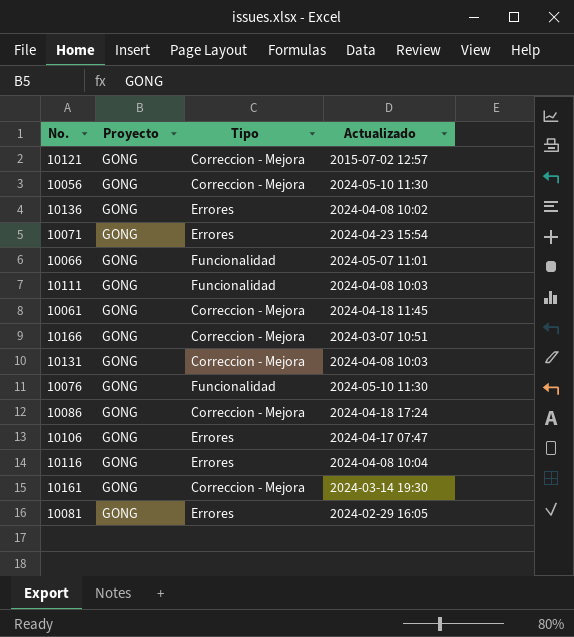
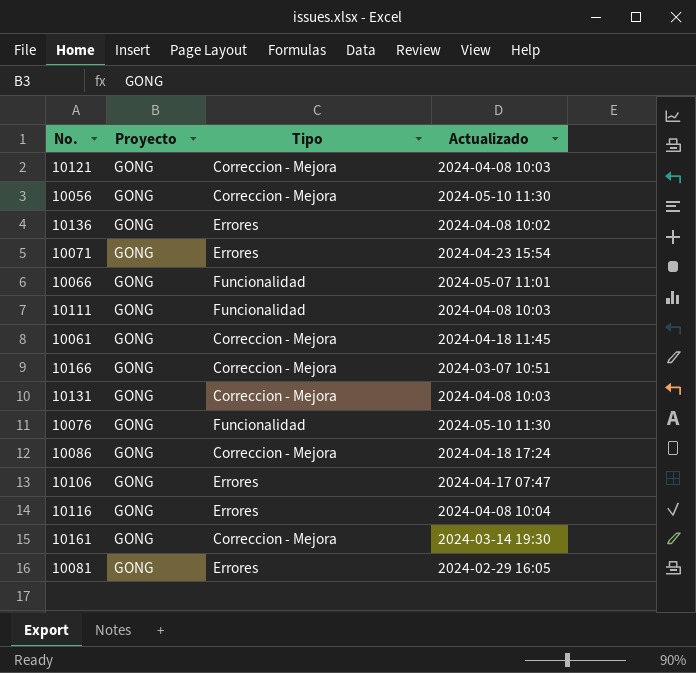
10121 | Actualizado: 2015-07-02 12:57 -> 2024-04-08 10:03

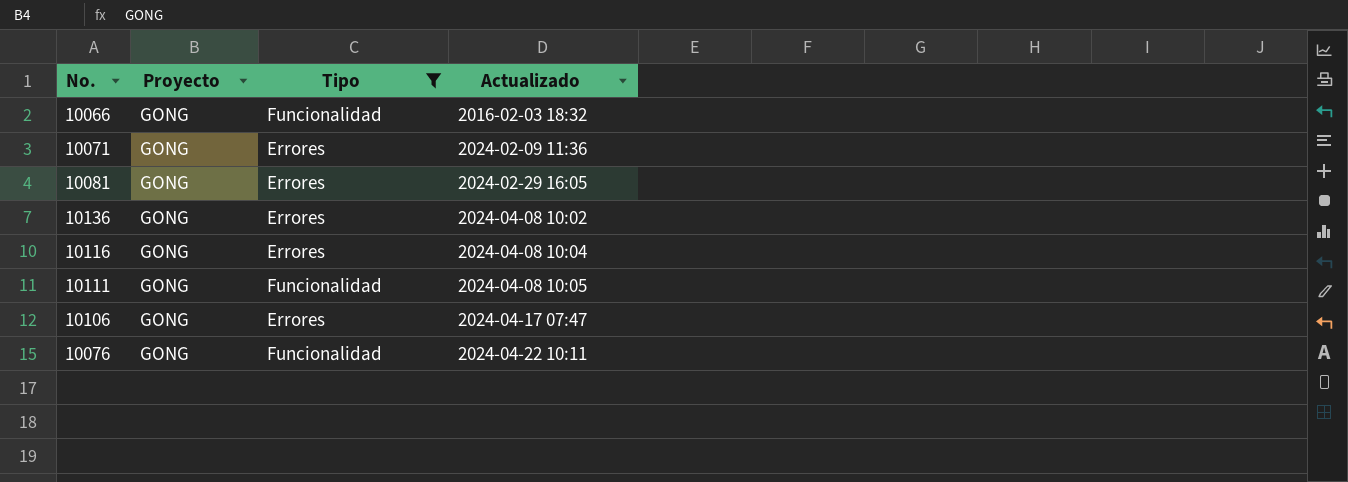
filter: none -> Tipo != Correccion - Mejora
row order: none -> Actualizado ascending
10066 | Actualizado: 2024-05-07 11:01 -> 2016-02-03 18:32
10071 | Actualizado: 2024-04-23 15:54 -> 2024-02-09 11:36
10111 | Actualizado: 2024-04-08 10:03 -> 2024-04-08 10:05
10076 | Actualizado: 2024-05-10 11:30 -> 2024-04-22 10:11

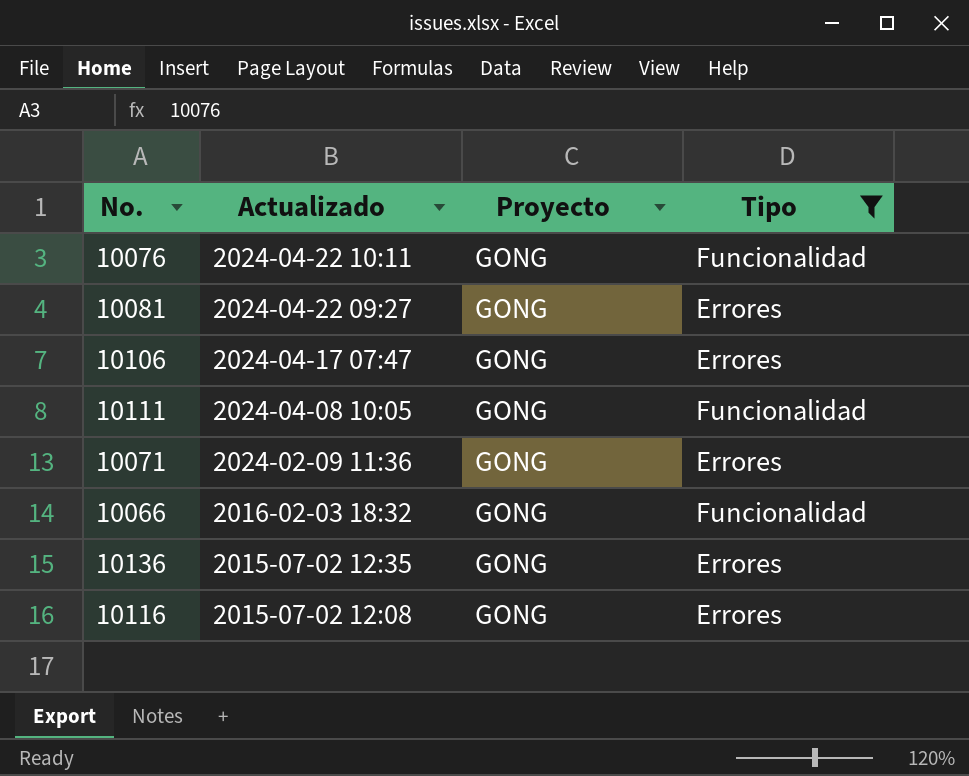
row order: Actualizado ascending -> Actualizado descending
column Actualizado | position: 4 -> 2
10081 | Actualizado: 2024-02-29 16:05 -> 2024-04-22 09:27
10136 | Actualizado: 2024-04-08 10:02 -> 2015-07-02 12:35
10116 | Actualizado: 2024-04-08 10:04 -> 2015-07-02 12:08

